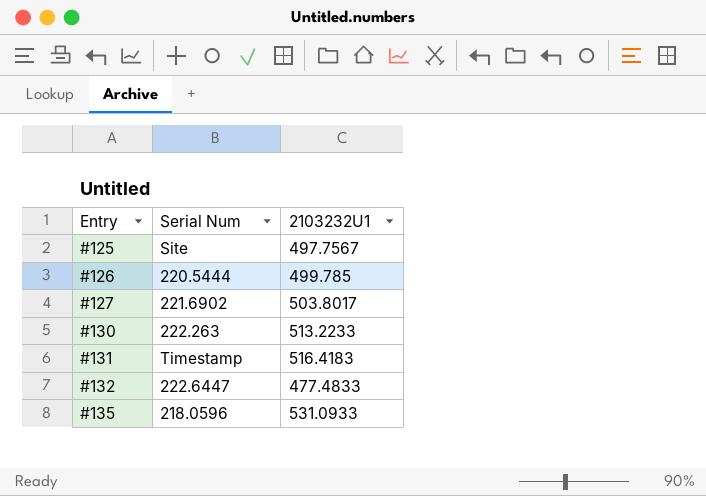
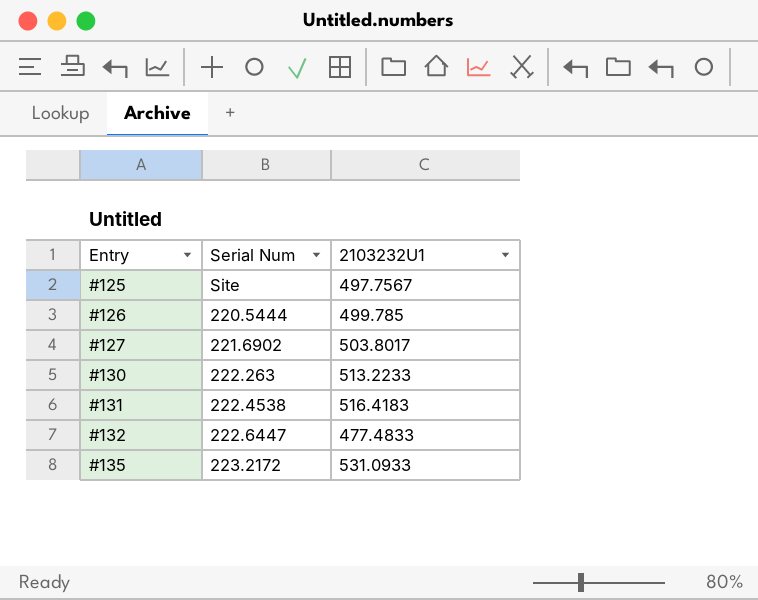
#131 | Serial Num: Timestamp -> 222.4538
#135 | Serial Num: 218.0596 -> 223.2172

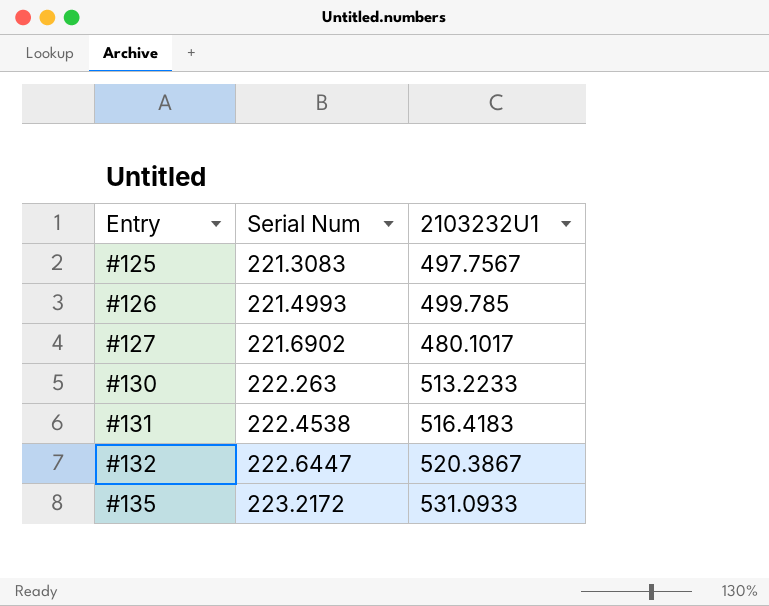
#125 | Serial Num: Site -> 221.3083
#126 | Serial Num: 220.5444 -> 221.4993
#127 | 2103232U1: 503.8017 -> 480.1017
#132 | 2103232U1: 477.4833 -> 520.3867

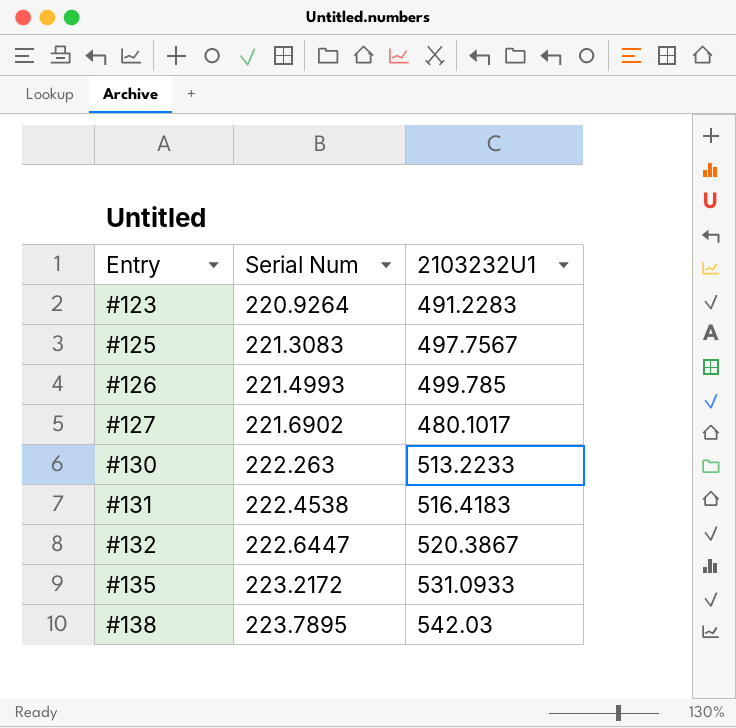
row #123: none -> 220.9264 | 491.2283
row #138: none -> 223.7895 | 542.03

